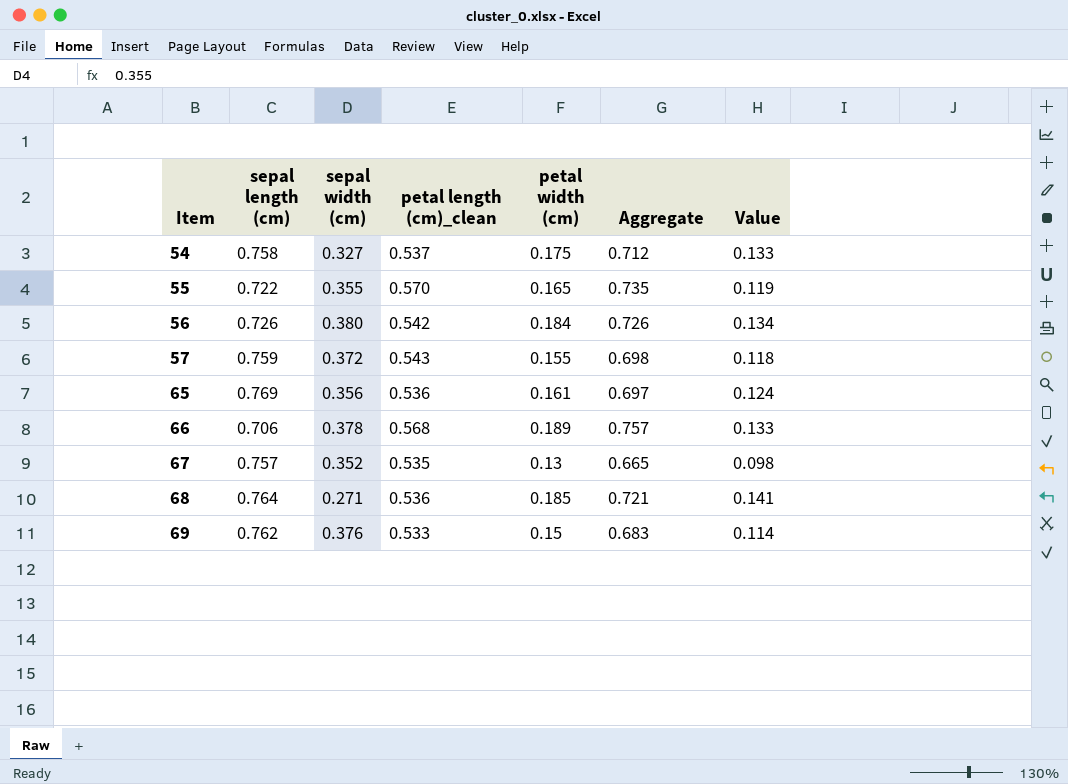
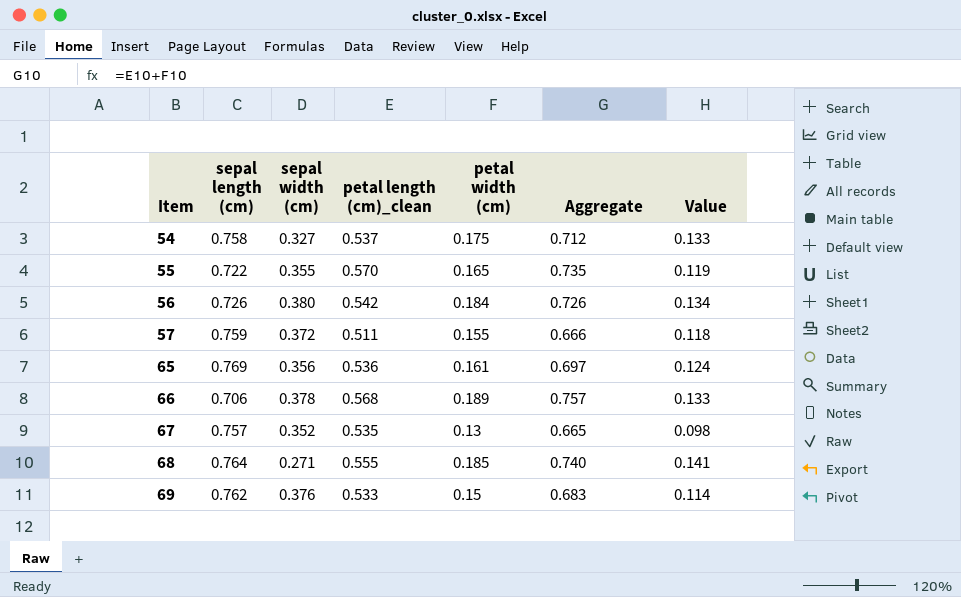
57 | petal length (cm)_clean: 0.543 -> 0.511
57 | Aggregate: 0.698 -> 0.666
68 | petal length (cm)_clean: 0.536 -> 0.555
68 | Aggregate: 0.721 -> 0.740

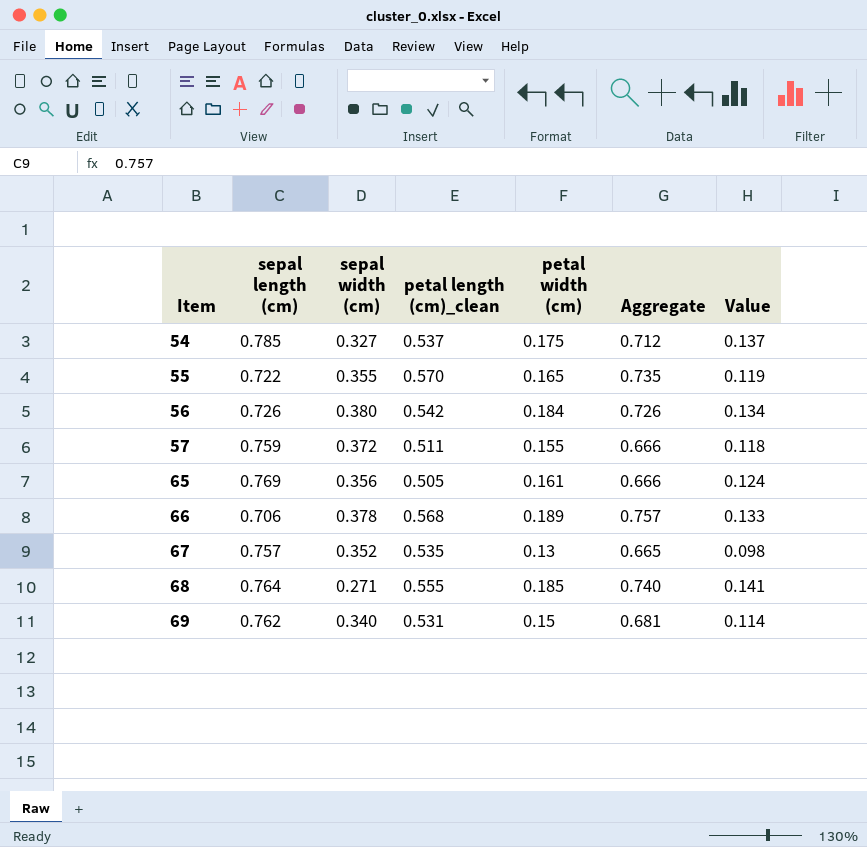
54 | sepal length (cm): 0.758 -> 0.785
54 | Value: 0.133 -> 0.137
65 | petal length (cm)_clean: 0.536 -> 0.505
65 | Aggregate: 0.697 -> 0.666
69 | sepal width (cm): 0.376 -> 0.340
69 | petal length (cm)_clean: 0.533 -> 0.531
69 | Aggregate: 0.683 -> 0.681

